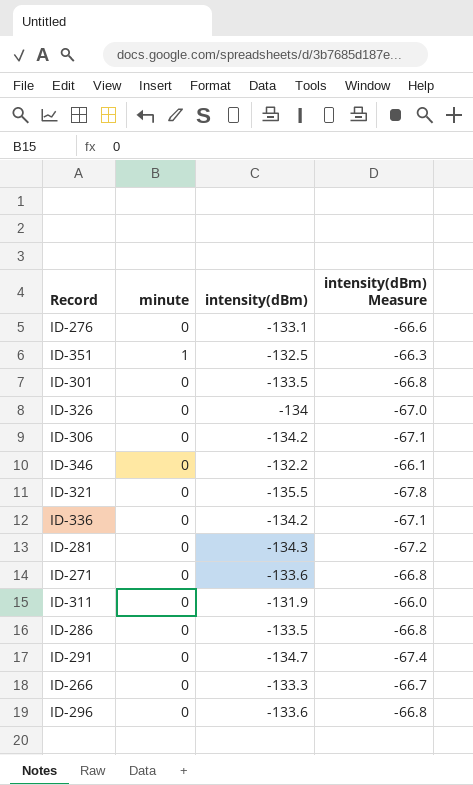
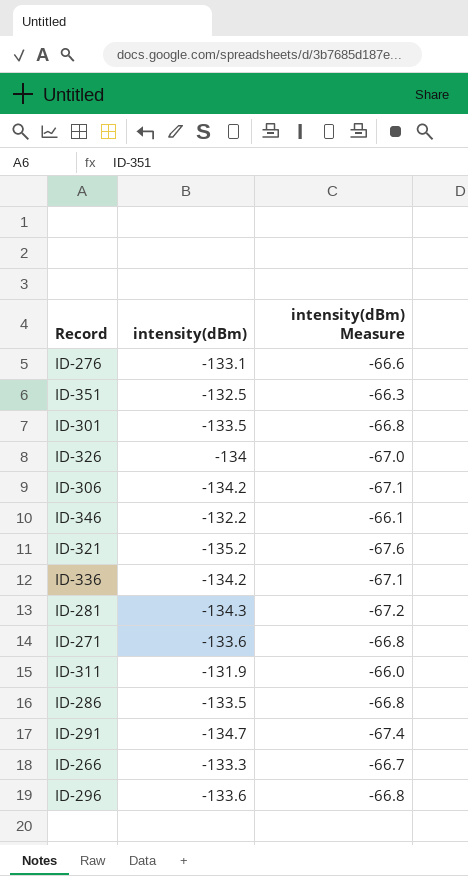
column minute | position: 2 -> none
ID-321 | intensity(dBm): -135.5 -> -135.2
ID-321 | intensity(dBm) Measure: -67.8 -> -67.6

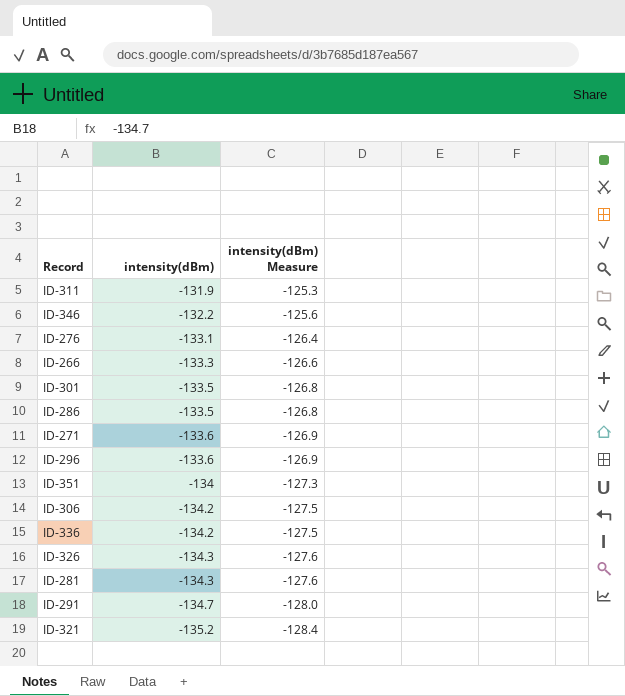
row order: none -> intensity(dBm) descending
column intensity(dBm) Measure | formula: [intensity(dBm)] * 0.5 -> [intensity(dBm)] * 0.95
ID-351 | intensity(dBm): -132.5 -> -134
ID-326 | intensity(dBm): -134 -> -134.3

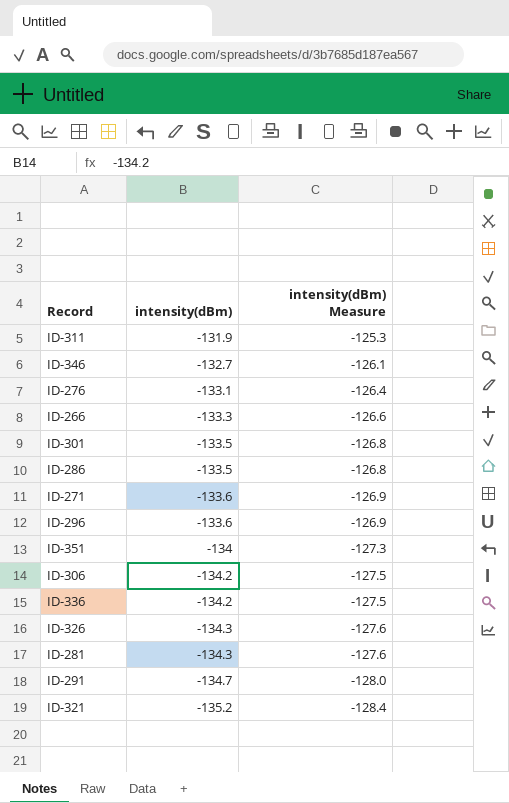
ID-346 | intensity(dBm): -132.2 -> -132.7
ID-346 | intensity(dBm) Measure: -125.6 -> -126.1

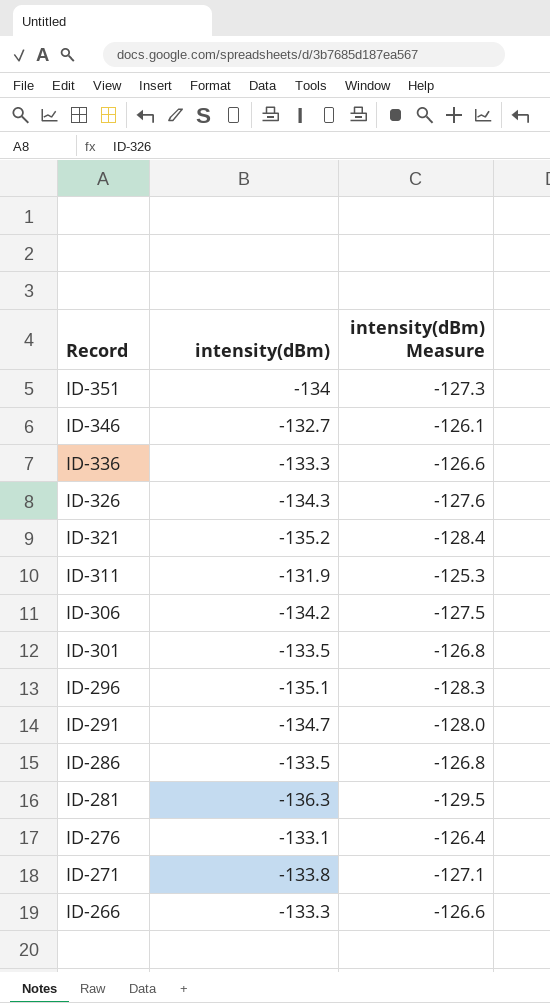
row order: intensity(dBm) descending -> Record descending
ID-336 | intensity(dBm): -134.2 -> -133.3
ID-336 | intensity(dBm) Measure: -127.5 -> -126.6
ID-296 | intensity(dBm): -133.6 -> -135.1
ID-296 | intensity(dBm) Measure: -126.9 -> -128.3
ID-281 | intensity(dBm): -134.3 -> -136.3
ID-281 | intensity(dBm) Measure: -127.6 -> -129.5
ID-271 | intensity(dBm): -133.6 -> -133.8
ID-271 | intensity(dBm) Measure: -126.9 -> -127.1

